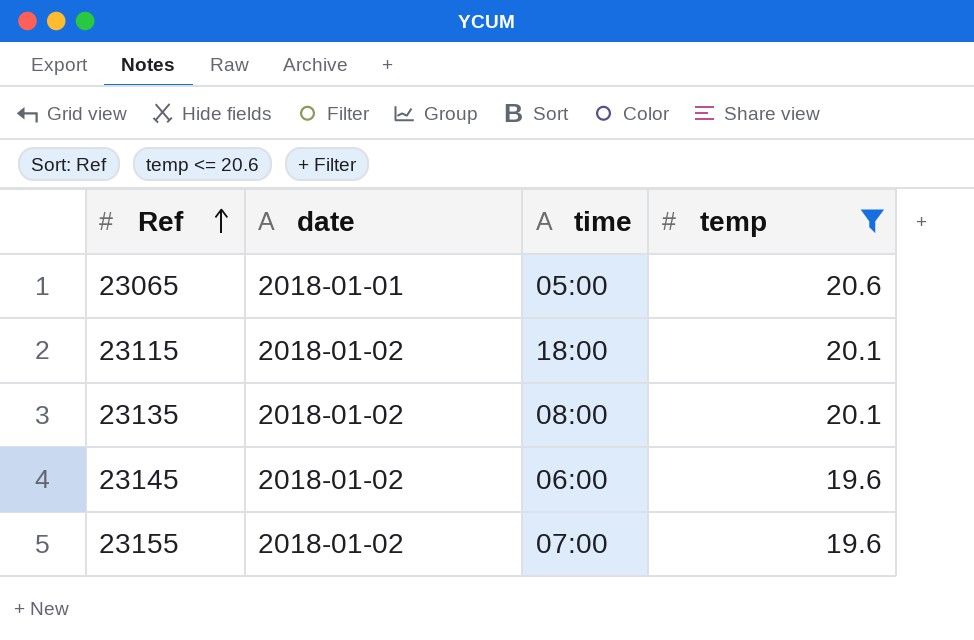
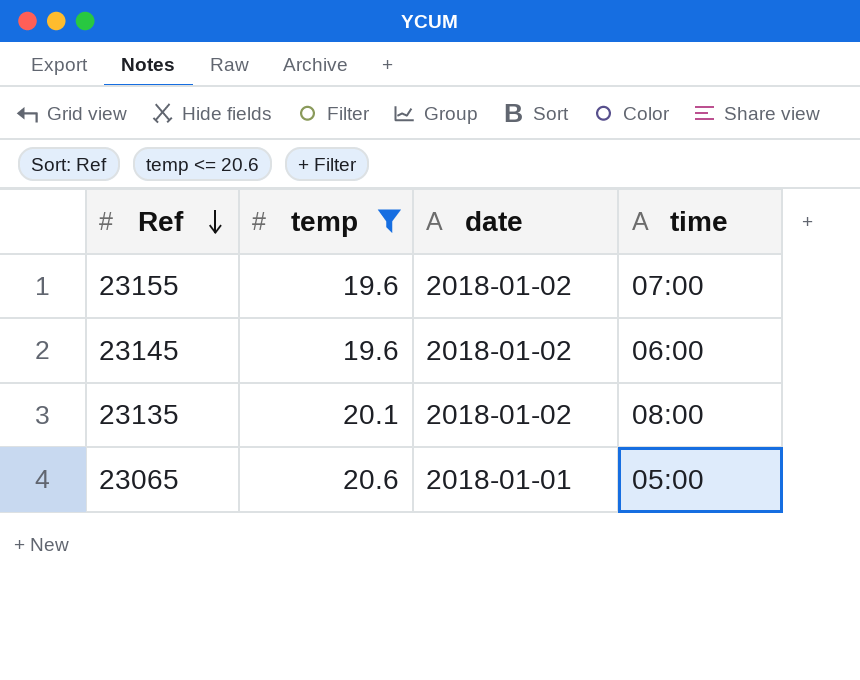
row order: Ref ascending -> Ref descending
column temp | position: 4 -> 2
row 23115: 2018-01-02 | 18:00 | 20.1 -> none

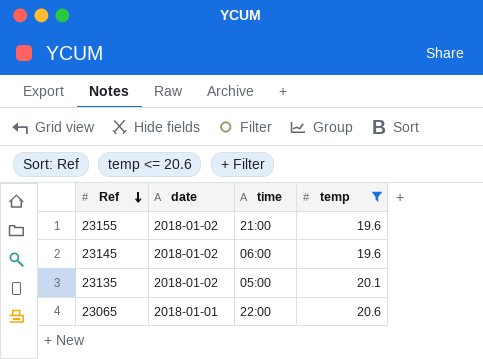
column temp | position: 2 -> 4
23155 | time: 07:00 -> 21:00
23135 | time: 08:00 -> 05:00
23065 | time: 05:00 -> 22:00

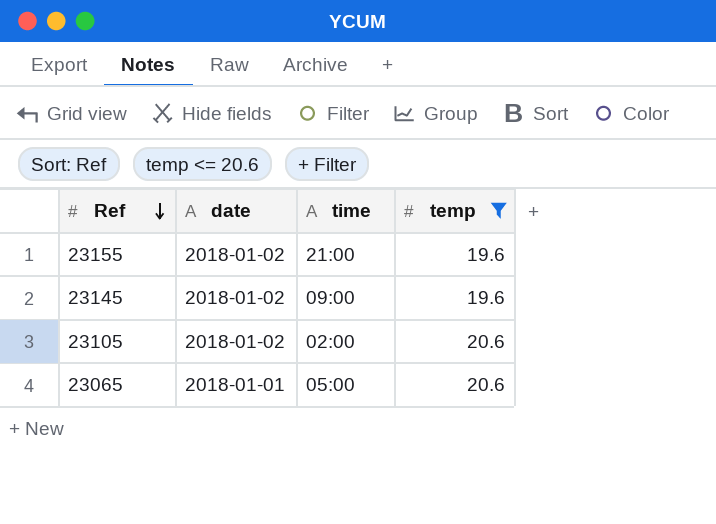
row 23135: 2018-01-02 | 05:00 | 20.1 -> none
23145 | time: 06:00 -> 09:00
row 23105: none -> 2018-01-02 | 02:00 | 20.6
23065 | time: 22:00 -> 05:00

